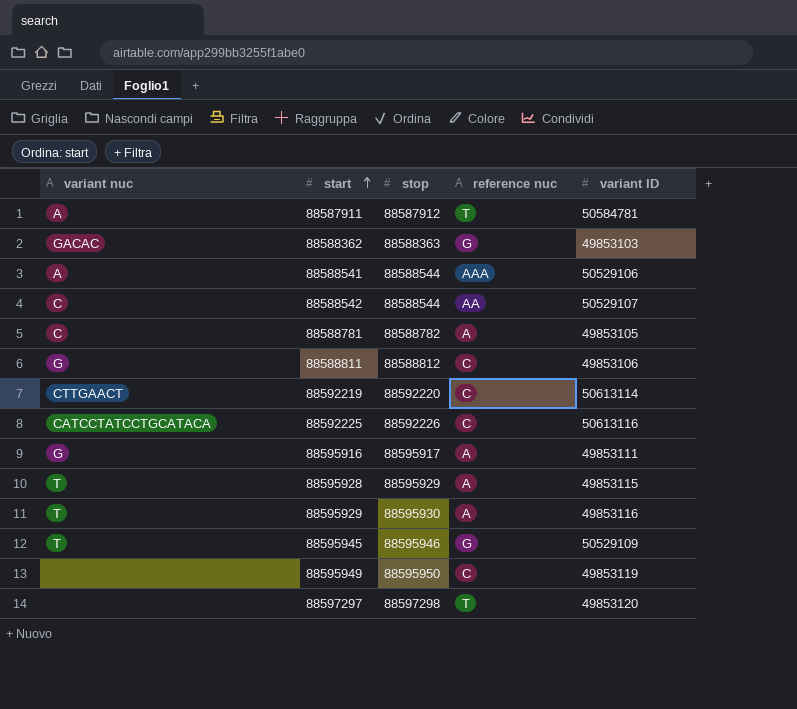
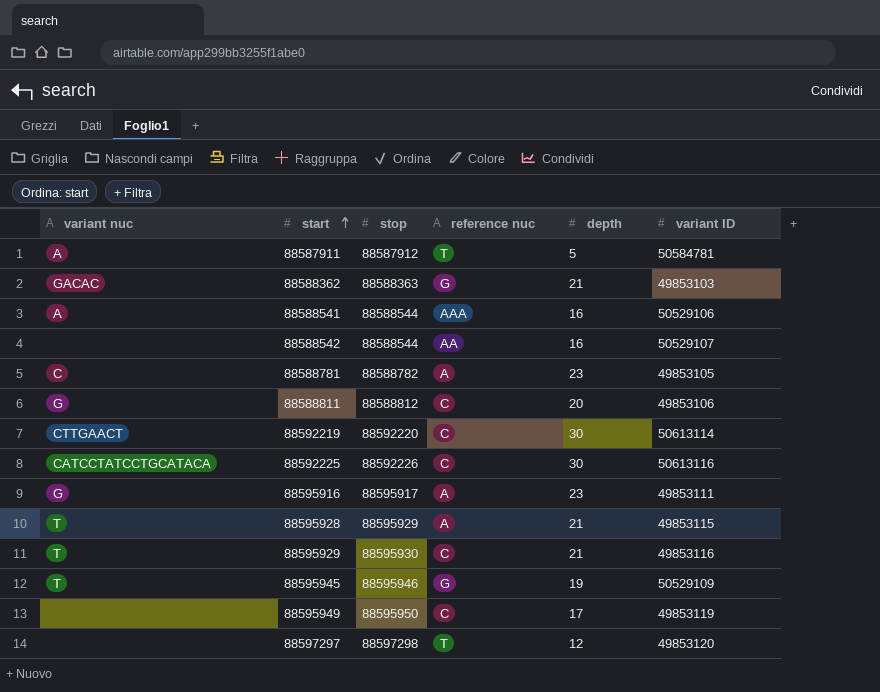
column depth | position: none -> 5
88588542 | variant nuc: C -> none
88595929 | reference nuc: A -> C

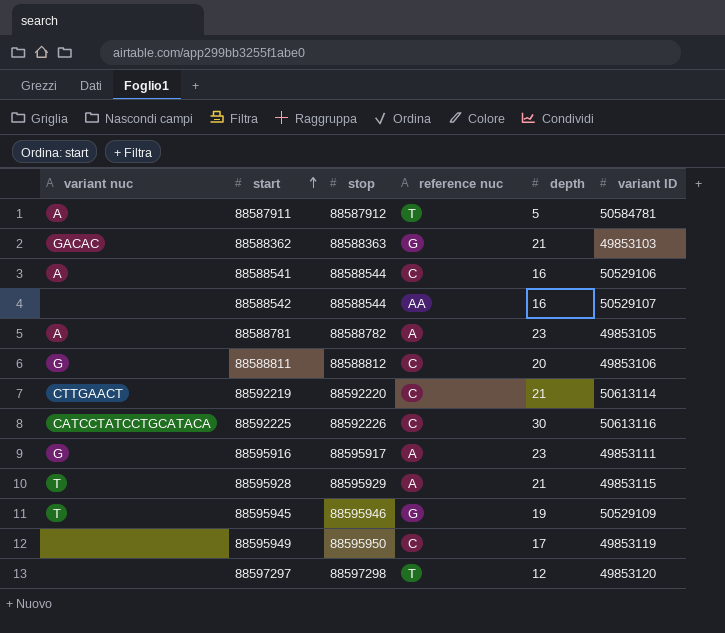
row 88595929: T | 88595930 | C | 21 | 49853116 -> none
88588541 | reference nuc: AAA -> C
88588781 | variant nuc: C -> A
88592219 | depth: 30 -> 21

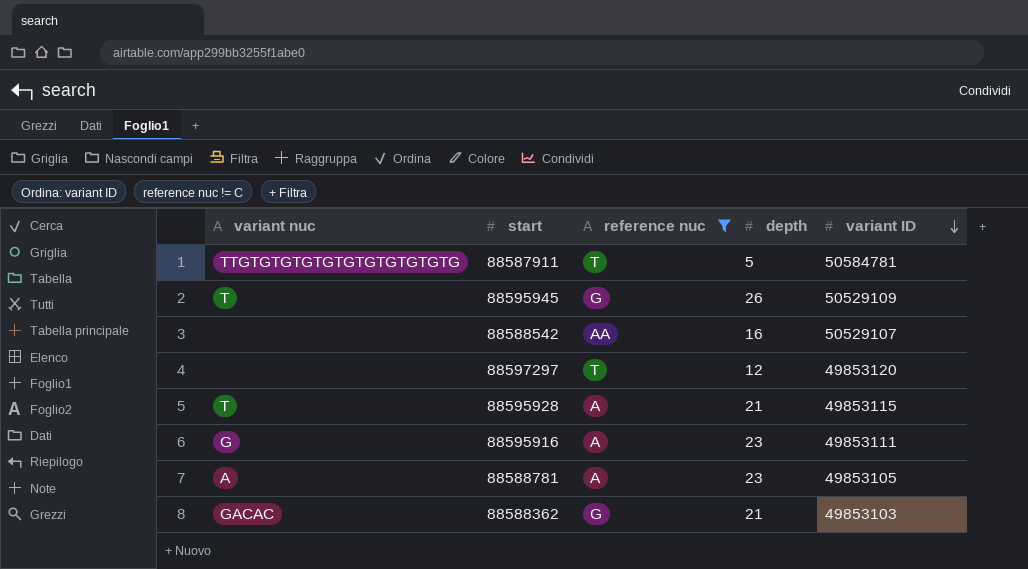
filter: none -> reference nuc != C
row order: start ascending -> variant ID descending
column stop | position: 3 -> none
88587911 | variant nuc: A -> TTGTGTGTGTGTGTGTGTGTGTG
88595945 | depth: 19 -> 26

